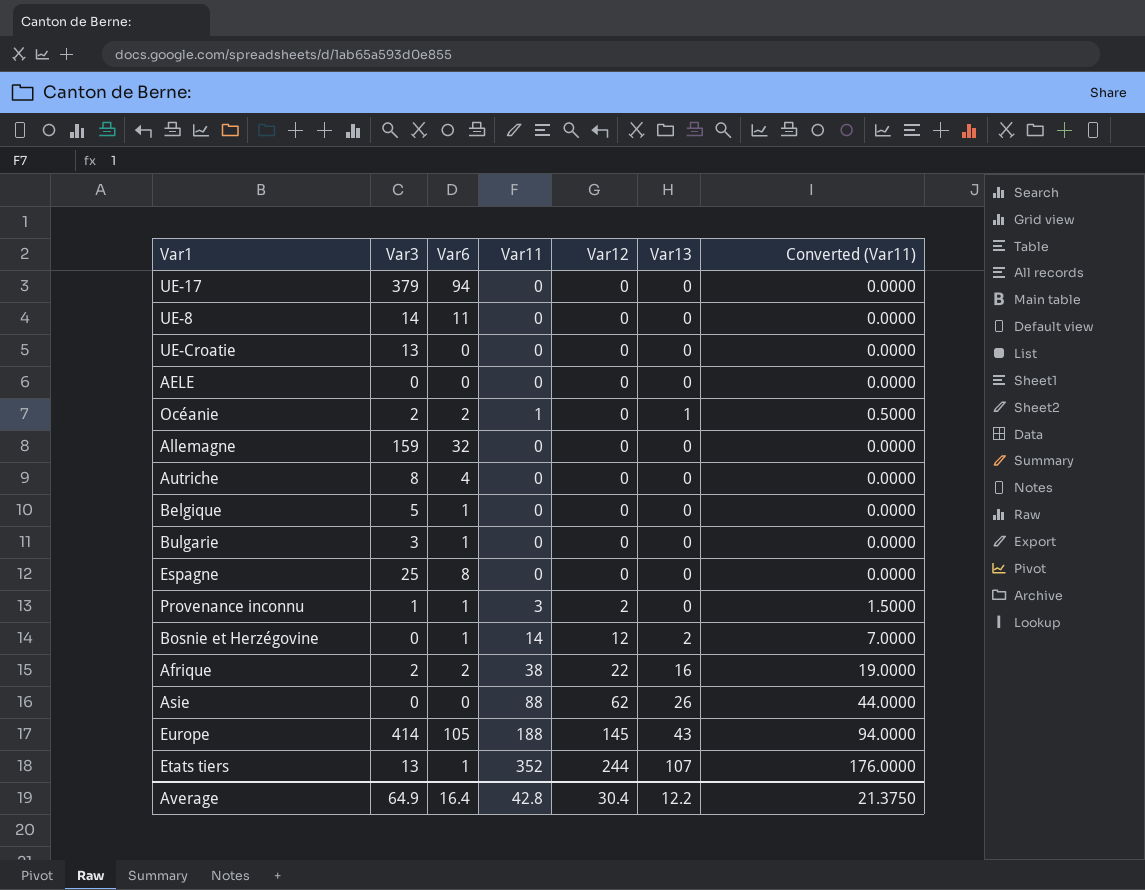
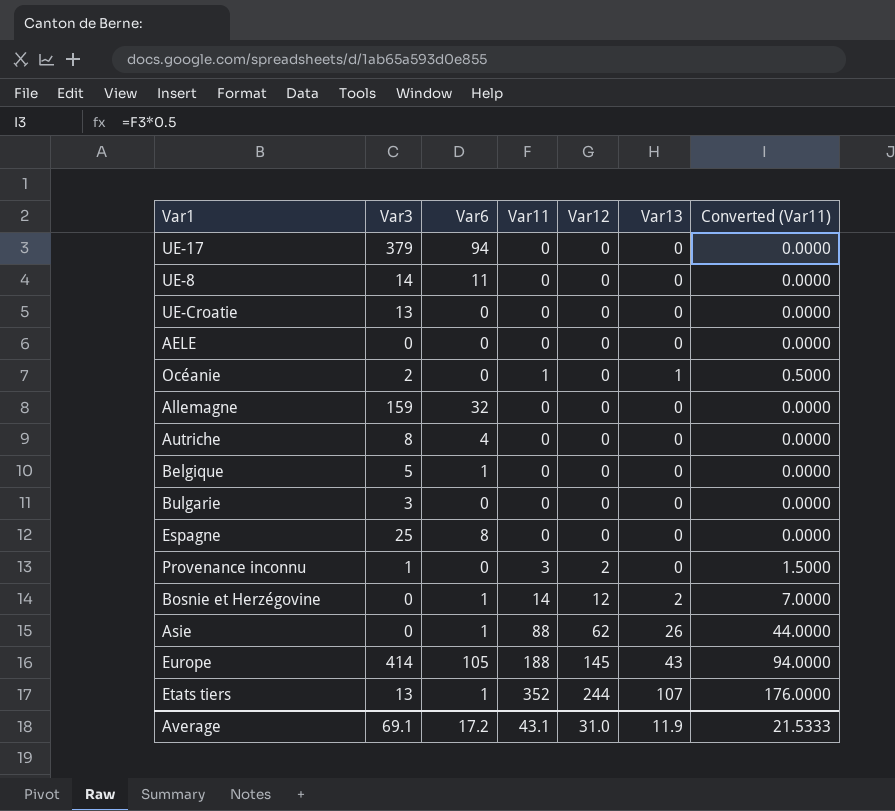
row Afrique: 2 | 2 | 38 | 22 | 16 | 19.0000 -> none
Océanie | Var6: 2 -> 0
Bulgarie | Var6: 1 -> 0
Provenance inconnu | Var6: 1 -> 0
Asie | Var6: 0 -> 1
Average | Var3: 64.9 -> 69.1
Average | Var6: 16.4 -> 17.2
Average | Var11: 42.8 -> 43.1
Average | Var12: 30.4 -> 31.0
Average | Var13: 12.2 -> 11.9
Average | Converted (Var11): 21.3750 -> 21.5333

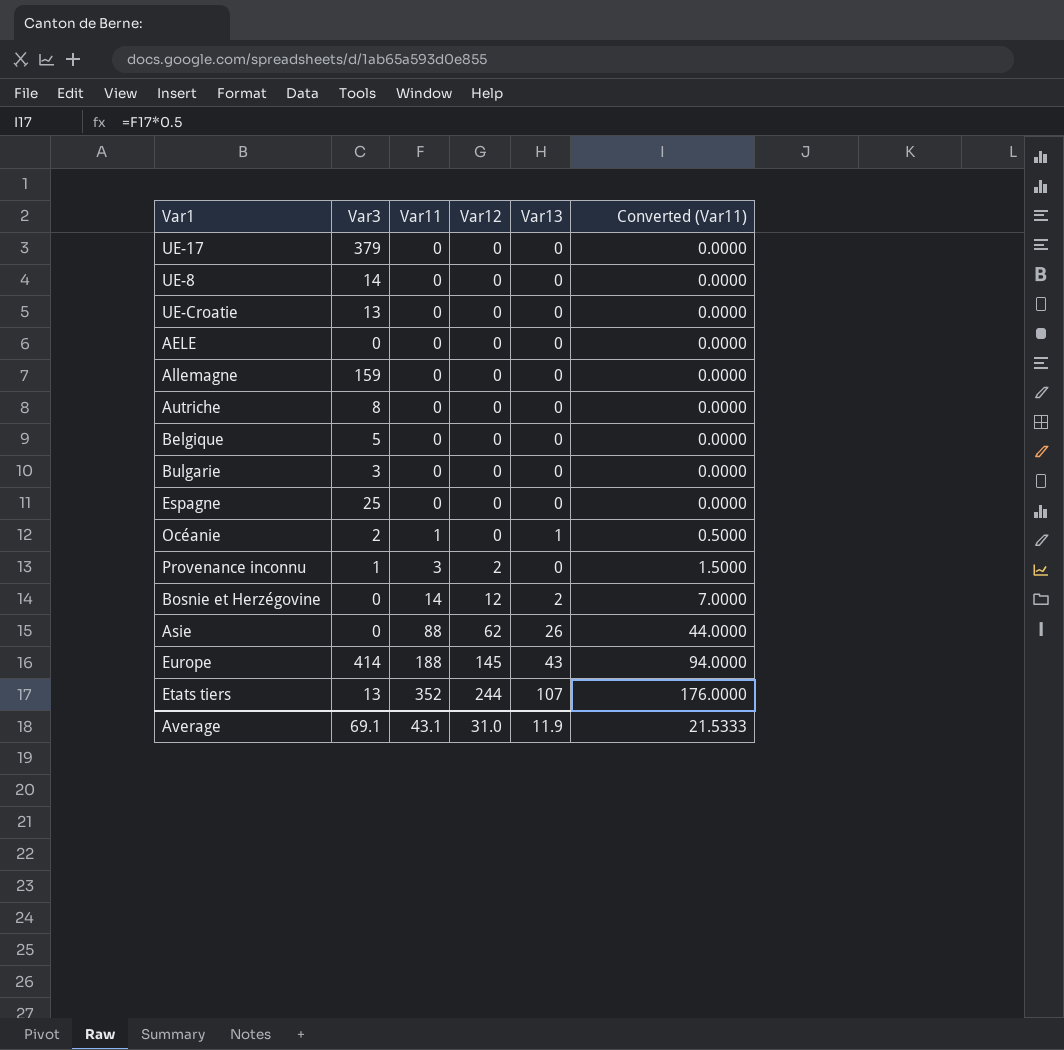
row order: Var12 ascending -> Var11 ascending
column Var6 | position: 3 -> none

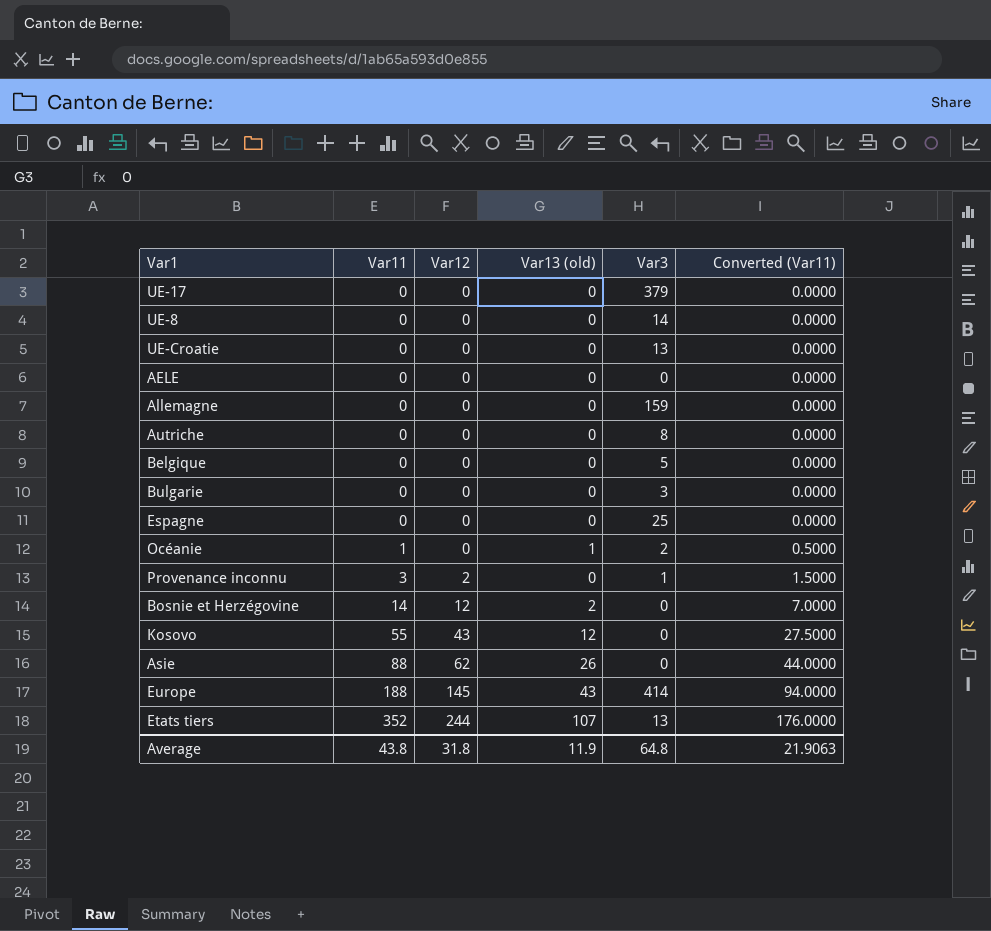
column name: Var13 -> Var13 (old)
column Var3 | position: 2 -> 5
row Kosovo: none -> 55 | 43 | 12 | 0 | 27.5000
Average | Var11: 43.1 -> 43.8
Average | Var12: 31.0 -> 31.8
Average | Var3: 69.1 -> 64.8
Average | Converted (Var11): 21.5333 -> 21.9063

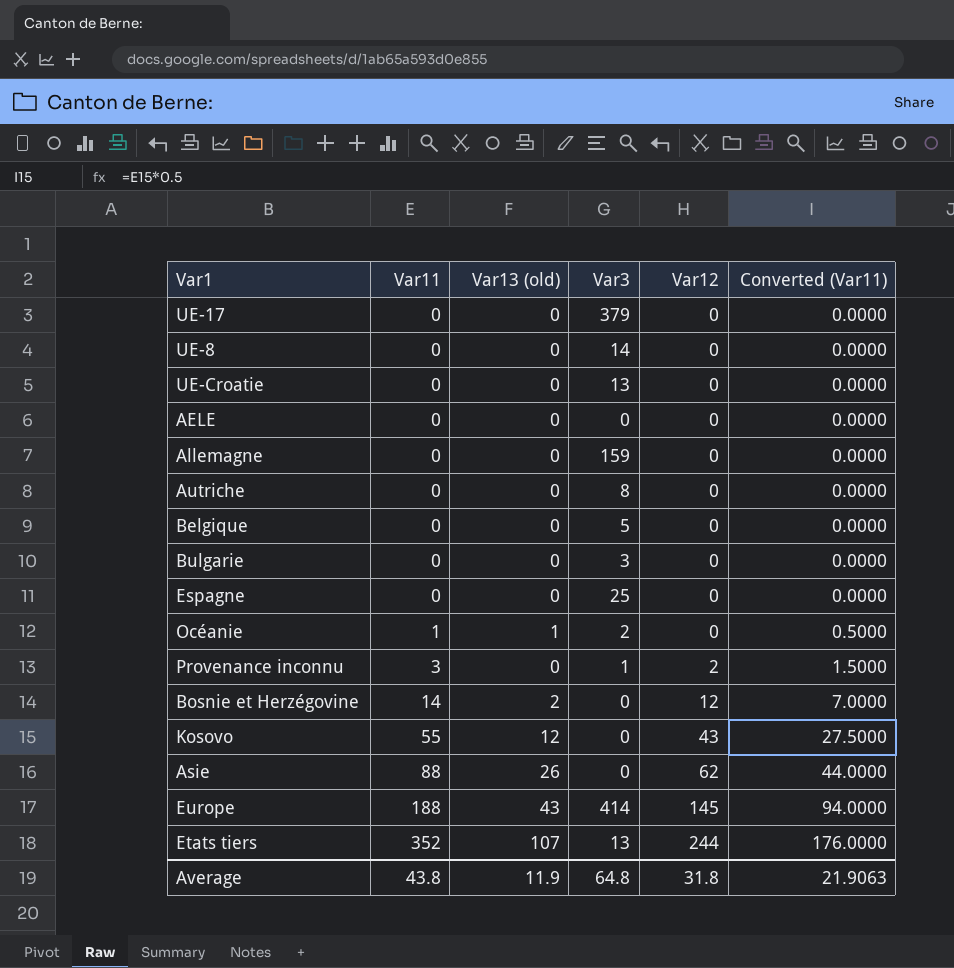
column Var12 | position: 3 -> 5

